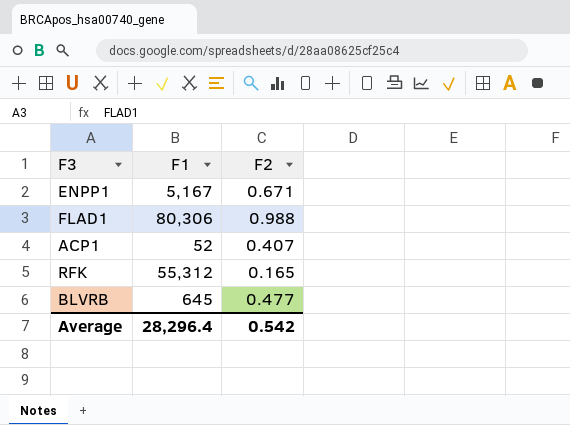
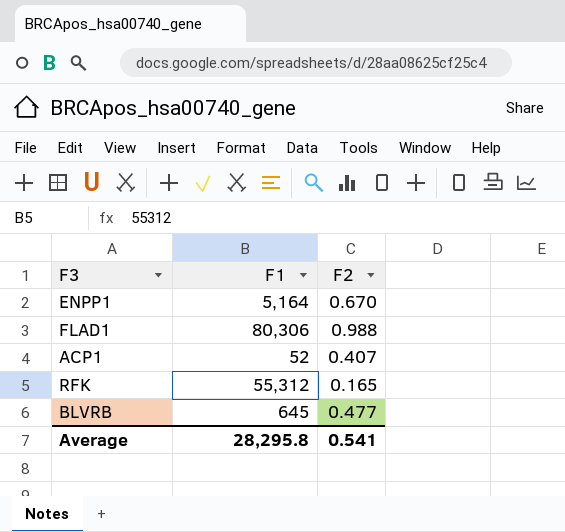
ENPP1 | F1: 5,167 -> 5,164
ENPP1 | F2: 0.671 -> 0.670
Average | F1: 28,296.4 -> 28,295.8
Average | F2: 0.542 -> 0.541

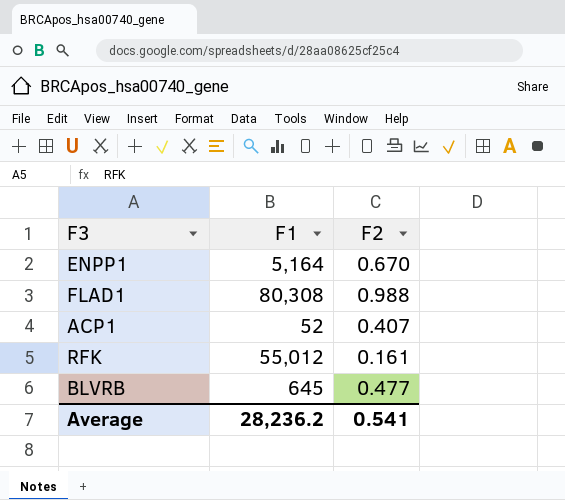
FLAD1 | F1: 80,306 -> 80,308
RFK | F1: 55,312 -> 55,012
RFK | F2: 0.165 -> 0.161
Average | F1: 28,295.8 -> 28,236.2

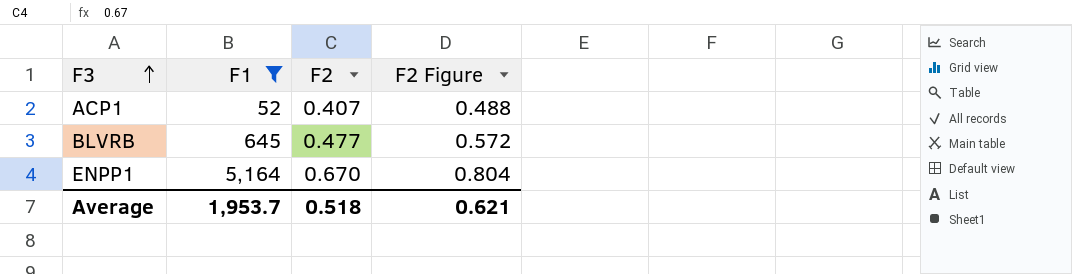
filter: none -> F1 <= 5,164
row order: none -> F3 ascending
column F2 Figure | formula: none -> [F2] * 1.2
Average | F1: 28,236.2 -> 1,953.7
Average | F2: 0.541 -> 0.518

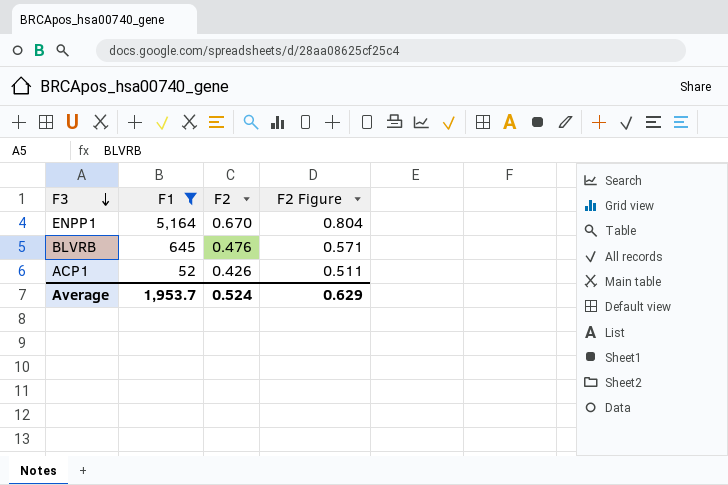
row order: F3 ascending -> F3 descending
BLVRB | F2: 0.477 -> 0.476
BLVRB | F2 Figure: 0.572 -> 0.571
ACP1 | F2: 0.407 -> 0.426
ACP1 | F2 Figure: 0.488 -> 0.511
Average | F2: 0.518 -> 0.524
Average | F2 Figure: 0.621 -> 0.629

